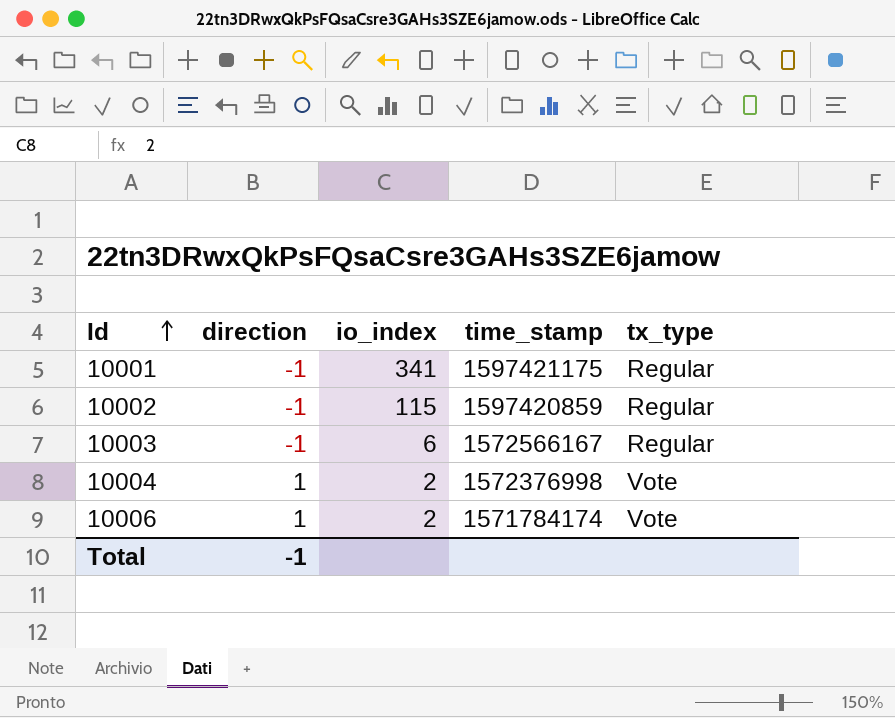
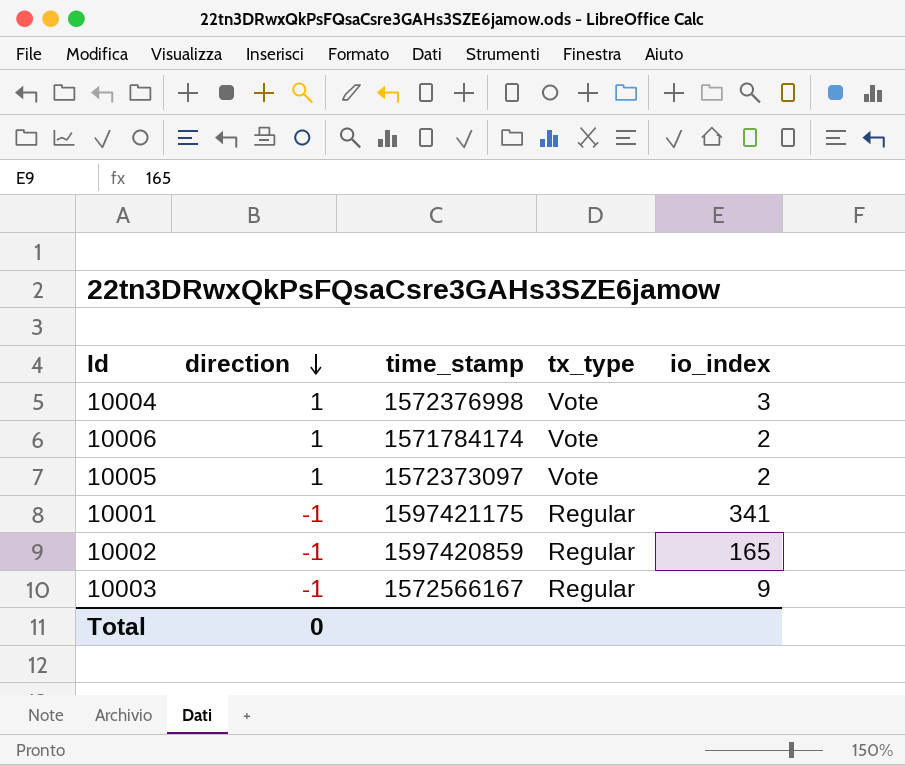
row order: Id ascending -> direction descending
column io_index | position: 3 -> 5
10004 | io_index: 2 -> 3
row 10005: none -> 1 | 1572373097 | Vote | 2
10002 | io_index: 115 -> 165
10003 | io_index: 6 -> 9
Total | direction: -1 -> 0

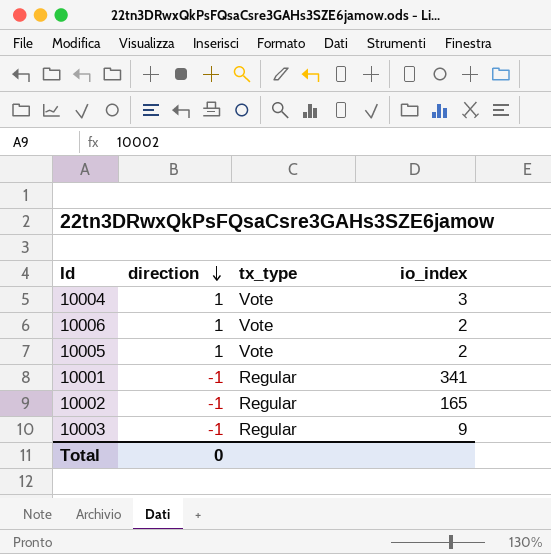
column time_stamp | position: 3 -> none

